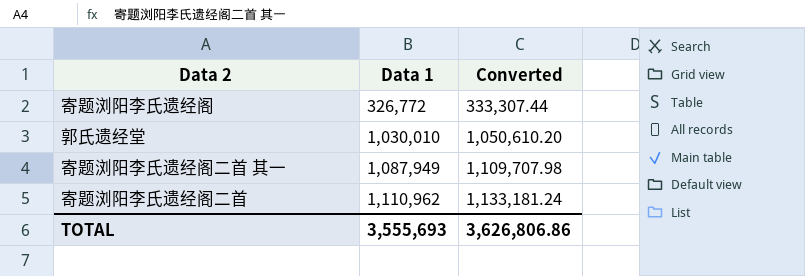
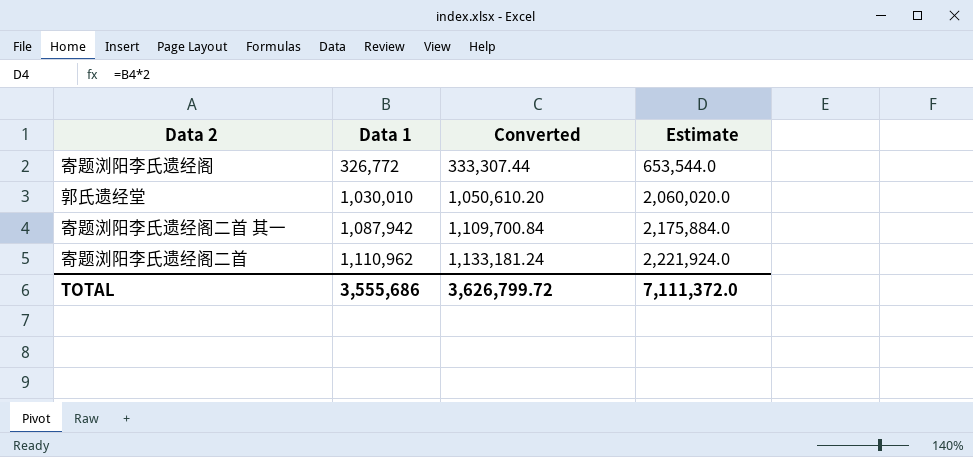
column Estimate | formula: none -> [Data 1] * 2
寄题浏阳李氏遗经阁二首 其一 | Data 1: 1,087,949 -> 1,087,942
寄题浏阳李氏遗经阁二首 其一 | Converted: 1,109,707.98 -> 1,109,700.84
TOTAL | Data 1: 3,555,693 -> 3,555,686
TOTAL | Converted: 3,626,806.86 -> 3,626,799.72

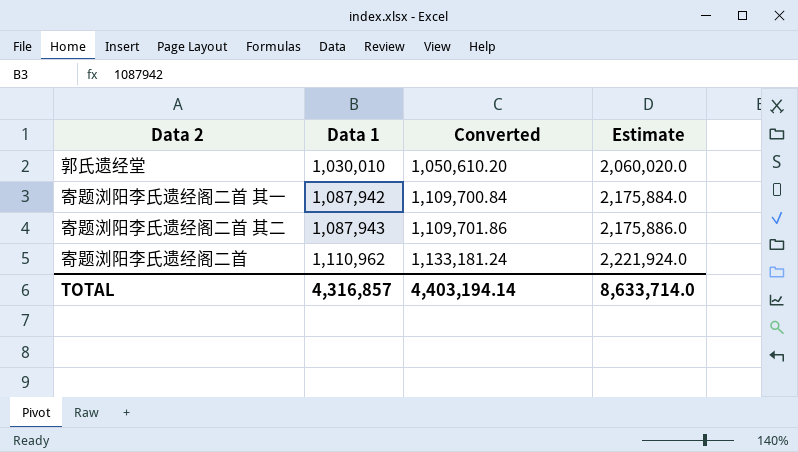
row 寄题浏阳李氏遗经阁: 326,772 | 333,307.44 | 653,544.0 -> none
row 寄题浏阳李氏遗经阁二首 其二: none -> 1,087,943 | 1,109,701.86 | 2,175,886.0
TOTAL | Data 1: 3,555,686 -> 4,316,857
TOTAL | Converted: 3,626,799.72 -> 4,403,194.14
TOTAL | Estimate: 7,111,372.0 -> 8,633,714.0

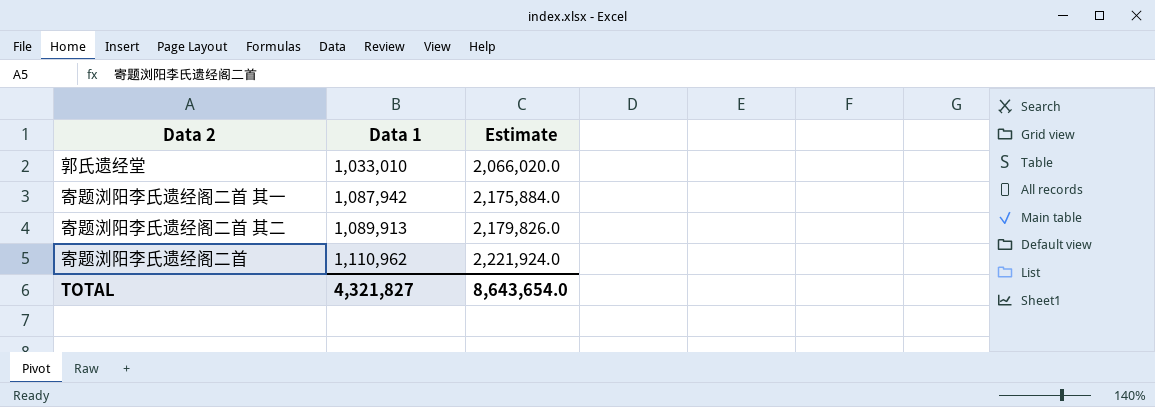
column Converted | formula: [Data 1] * 1.02 -> none
郭氏遗经堂 | Data 1: 1,030,010 -> 1,033,010
郭氏遗经堂 | Estimate: 2,060,020.0 -> 2,066,020.0
寄题浏阳李氏遗经阁二首 其二 | Data 1: 1,087,943 -> 1,089,913
寄题浏阳李氏遗经阁二首 其二 | Estimate: 2,175,886.0 -> 2,179,826.0
TOTAL | Data 1: 4,316,857 -> 4,321,827
TOTAL | Estimate: 8,633,714.0 -> 8,643,654.0

